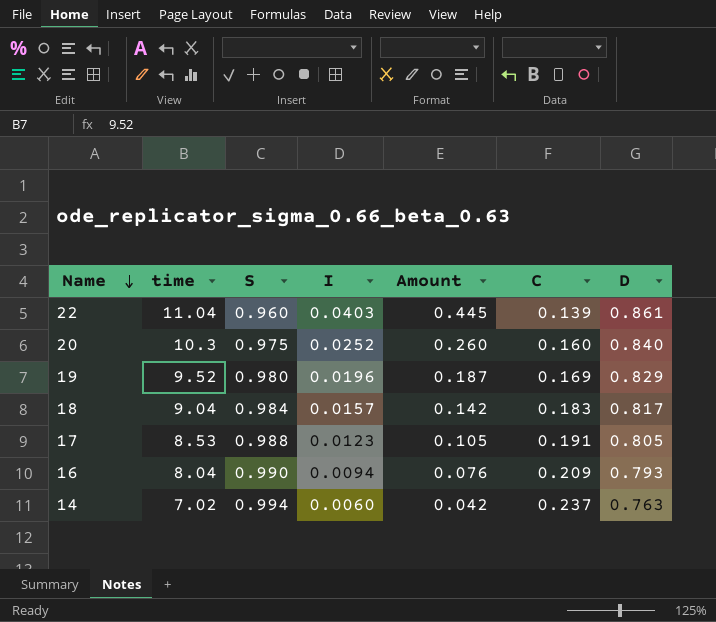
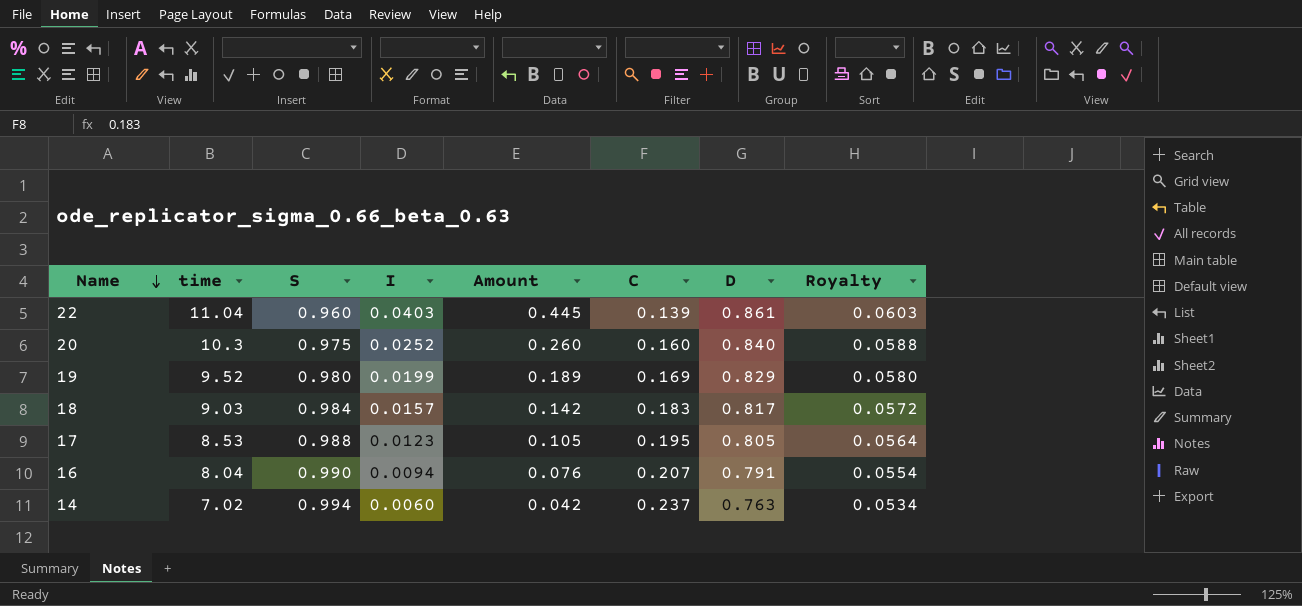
column Royalty | formula: none -> [D] * 0.07
19 | I: 0.0196 -> 0.0199
19 | Amount: 0.187 -> 0.189
18 | time: 9.04 -> 9.03
17 | C: 0.191 -> 0.195
16 | C: 0.209 -> 0.207
16 | D: 0.793 -> 0.791

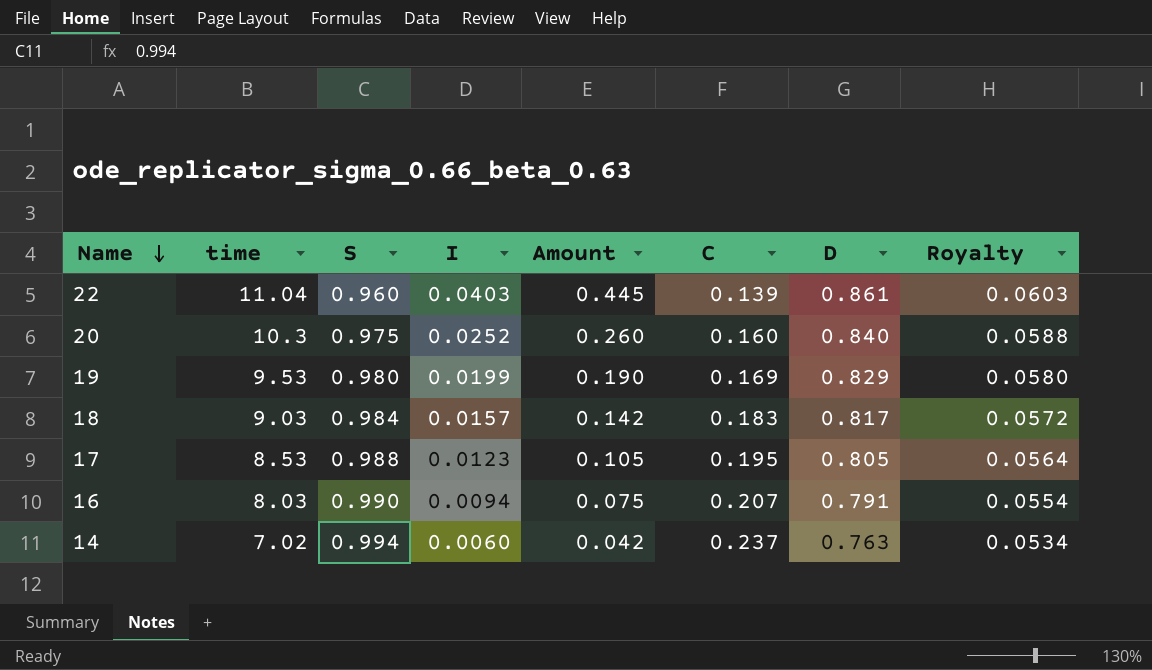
19 | time: 9.52 -> 9.53
19 | Amount: 0.189 -> 0.190
16 | time: 8.04 -> 8.03
16 | Amount: 0.076 -> 0.075

